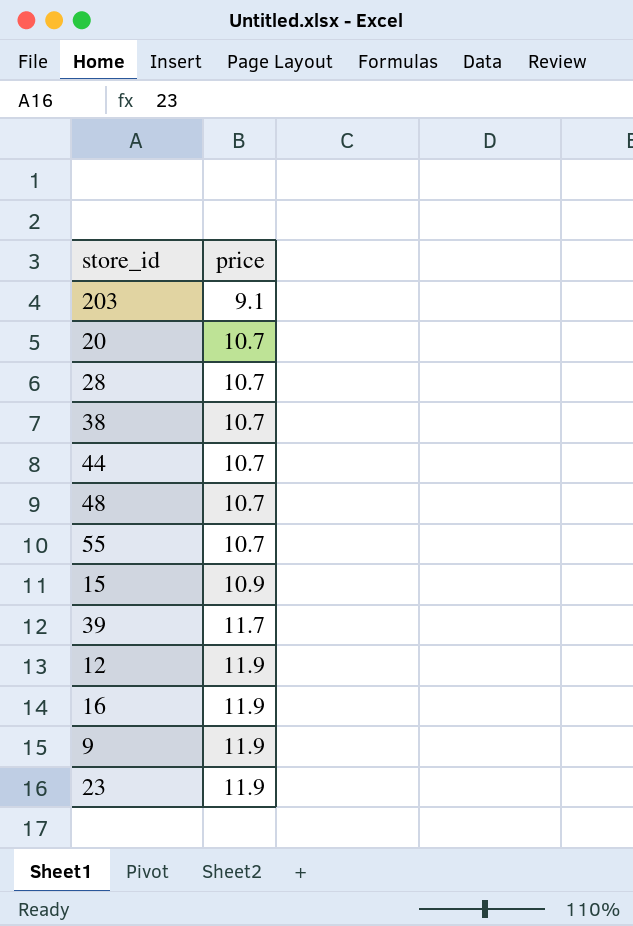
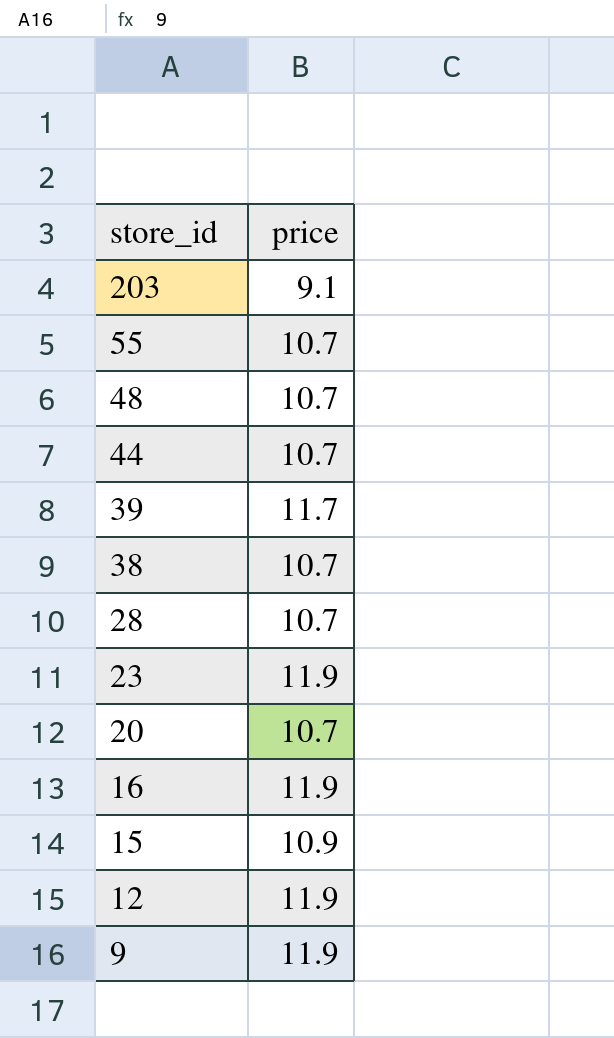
row order: price ascending -> store_id descending

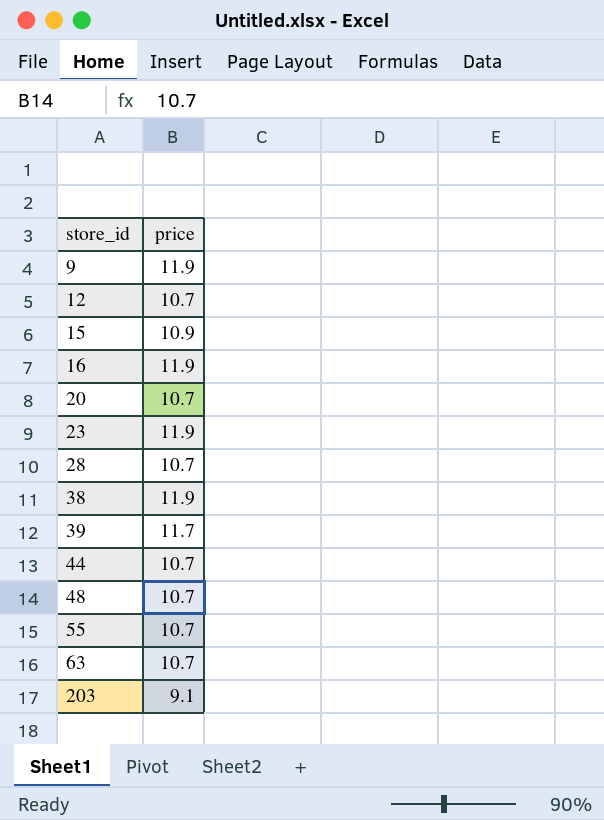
row order: store_id descending -> store_id ascending
12 | price: 11.9 -> 10.7
38 | price: 10.7 -> 11.9
row 63: none -> 10.7

